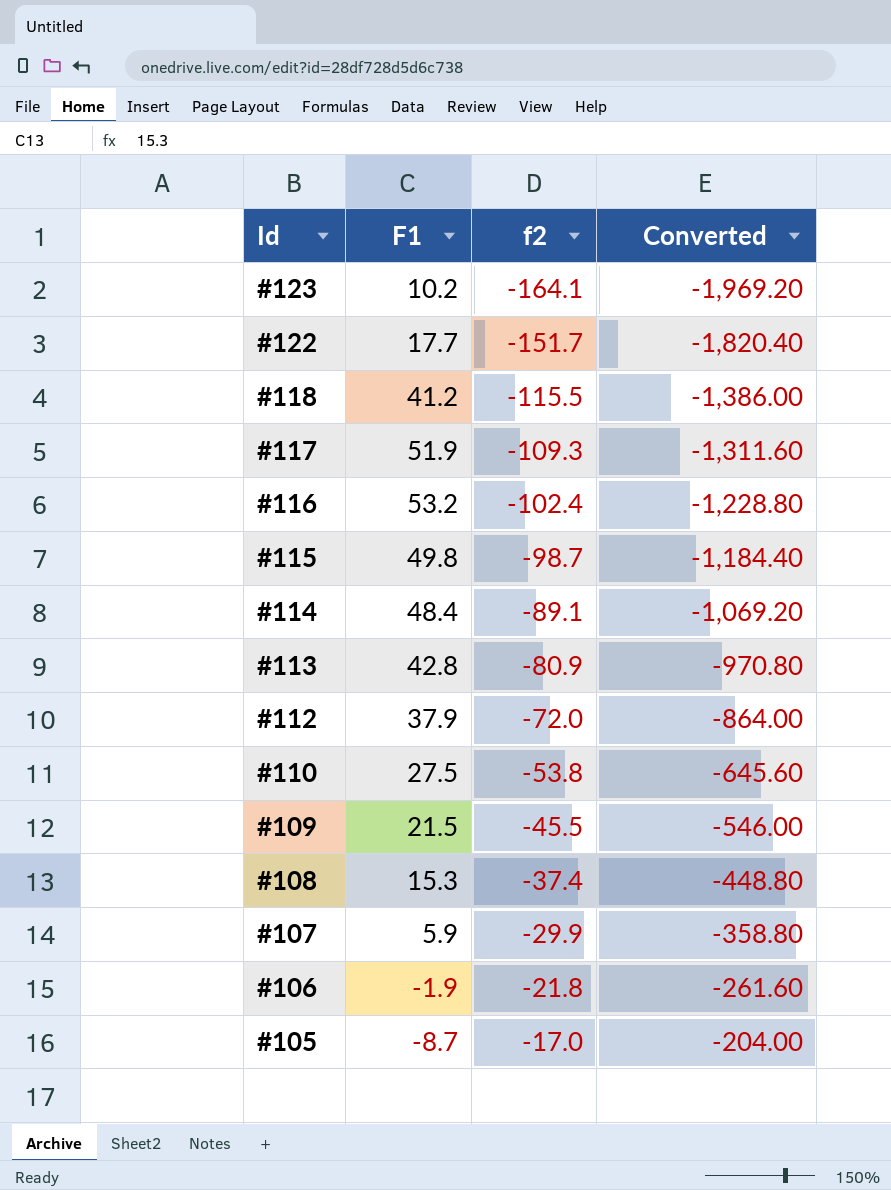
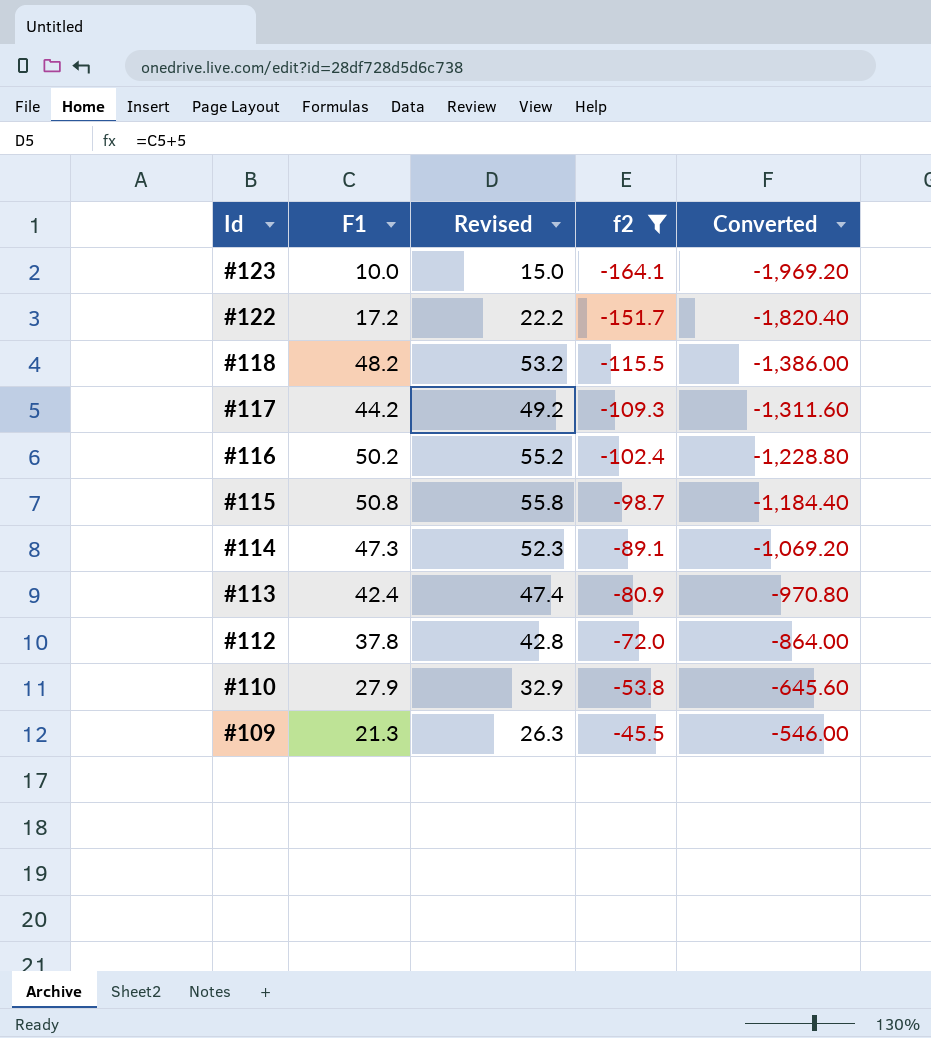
filter: none -> f2 <= -45.5
column Revised | formula: none -> [F1] + 5
#123 | F1: 10.2 -> 10.0
#122 | F1: 17.7 -> 17.2
#118 | F1: 41.2 -> 48.2
#117 | F1: 51.9 -> 44.2
#116 | F1: 53.2 -> 50.2
#115 | F1: 49.8 -> 50.8
#114 | F1: 48.4 -> 47.3
#113 | F1: 42.8 -> 42.4
#112 | F1: 37.9 -> 37.8
#110 | F1: 27.5 -> 27.9
#109 | F1: 21.5 -> 21.3

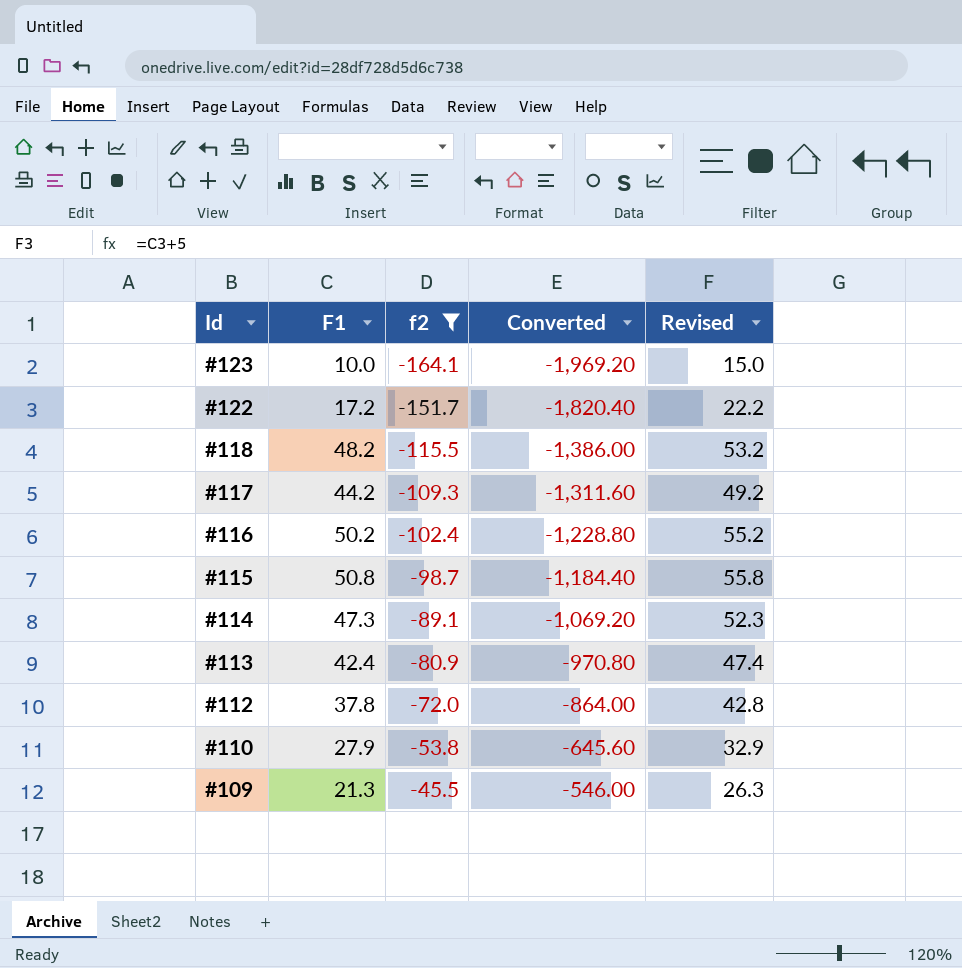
column Revised | position: 3 -> 5

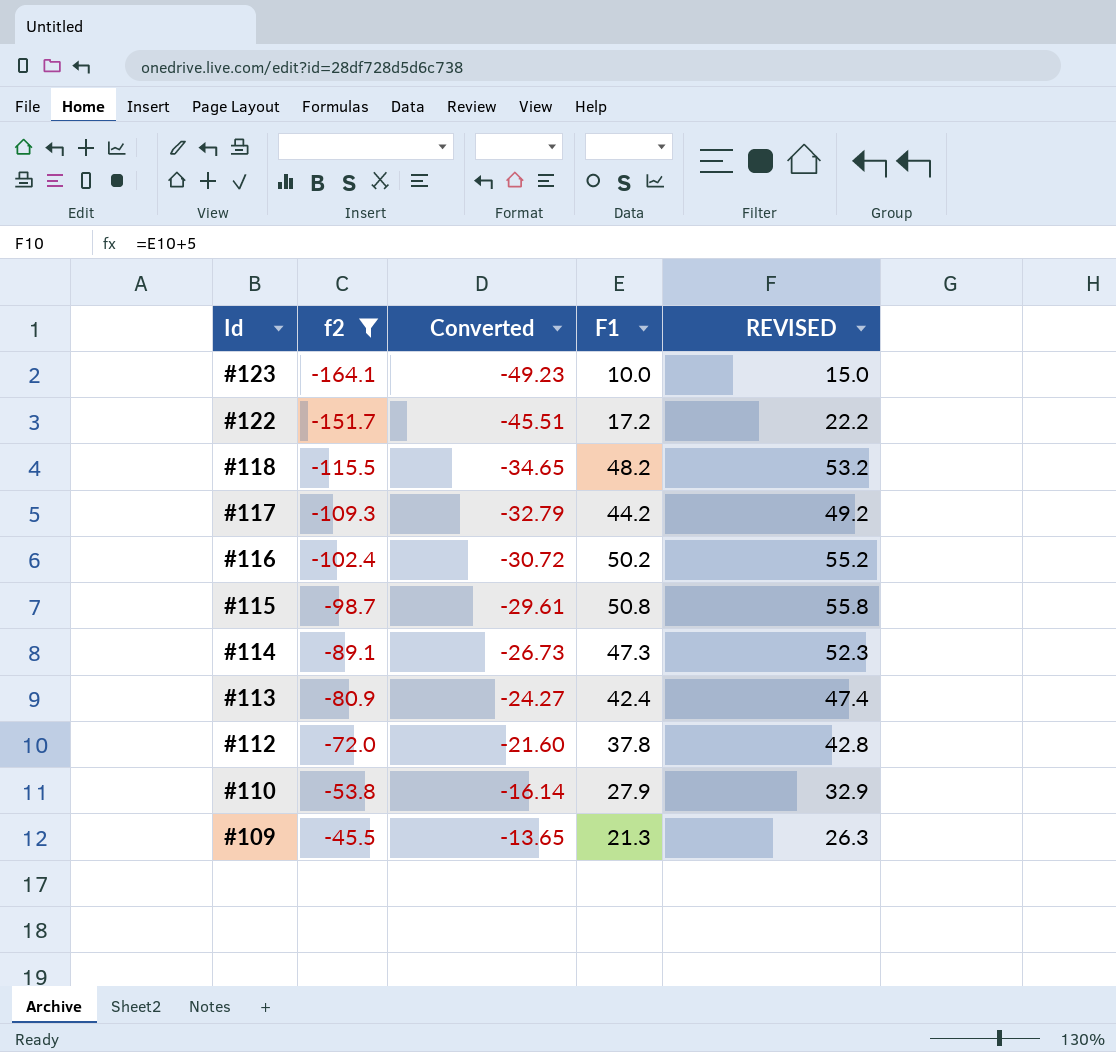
column Converted | formula: [f2] * 12 -> [f2] * 0.3
column F1 | position: 2 -> 4
column name: Revised -> REVISED

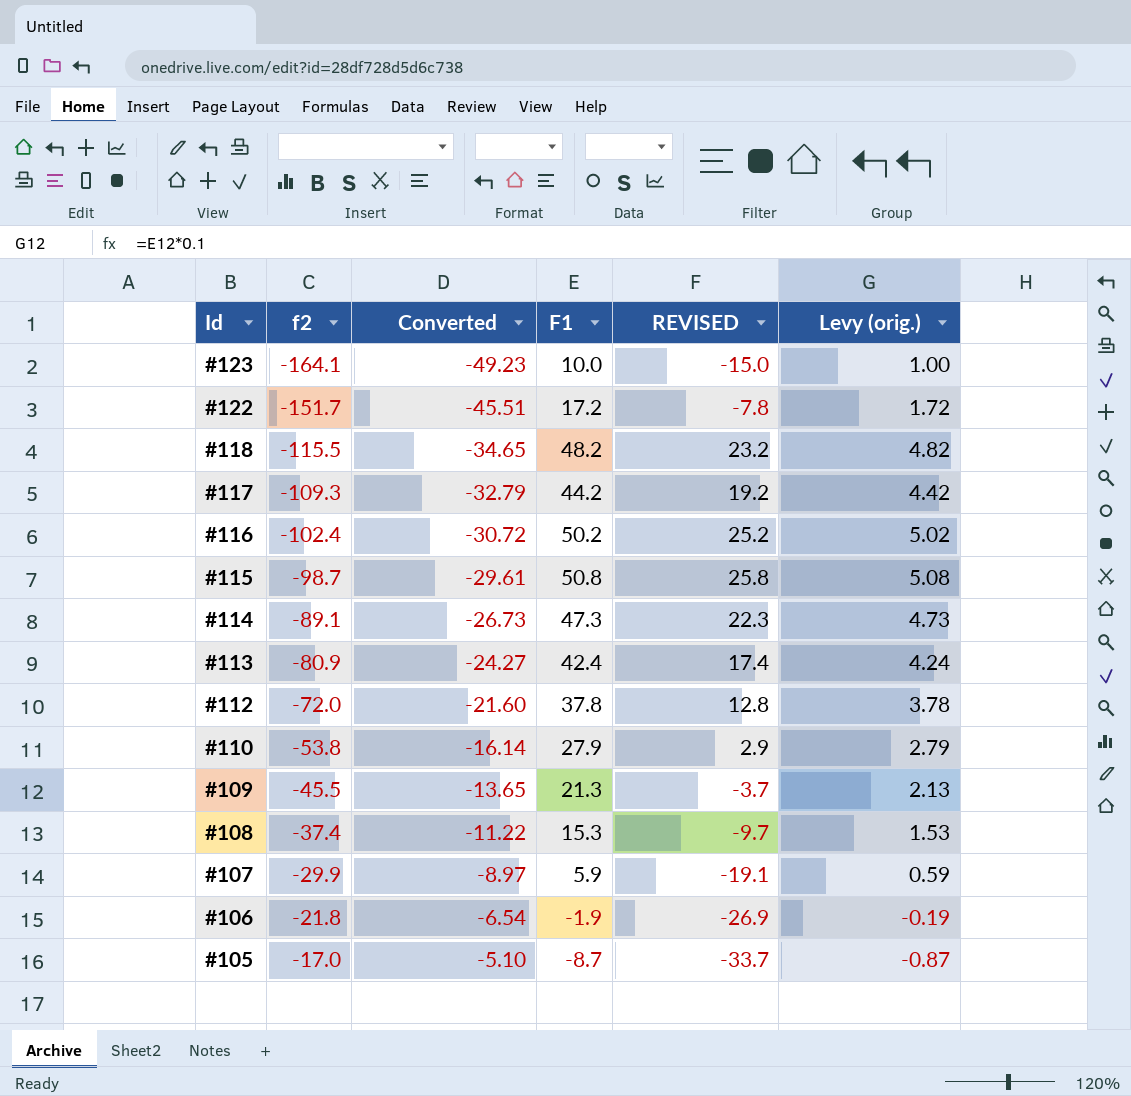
filter: f2 <= -45.5 -> none
column REVISED | formula: [F1] + 5 -> [F1] - 25
column Levy (orig.) | formula: none -> [F1] * 0.1

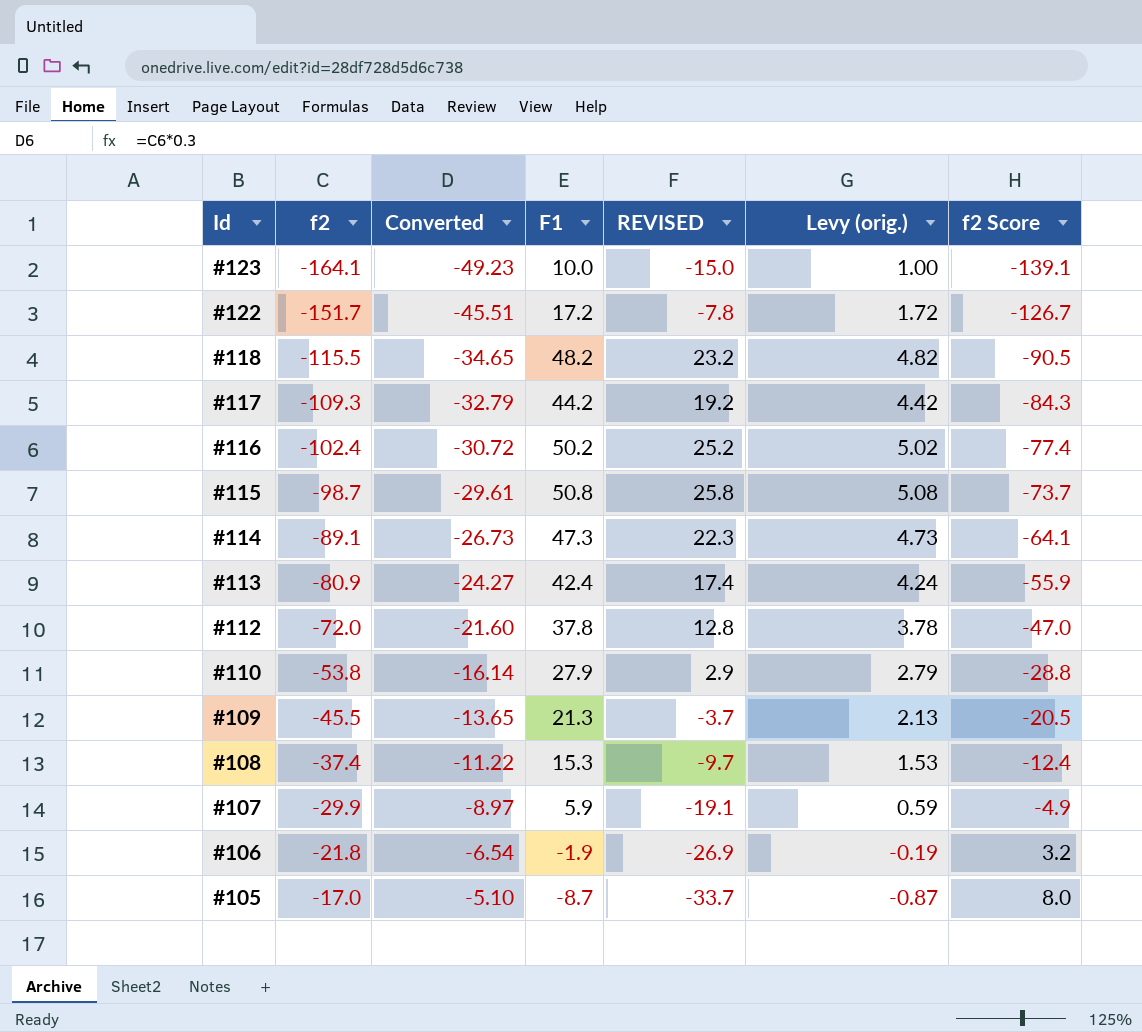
column f2 Score | formula: none -> [f2] + 25

